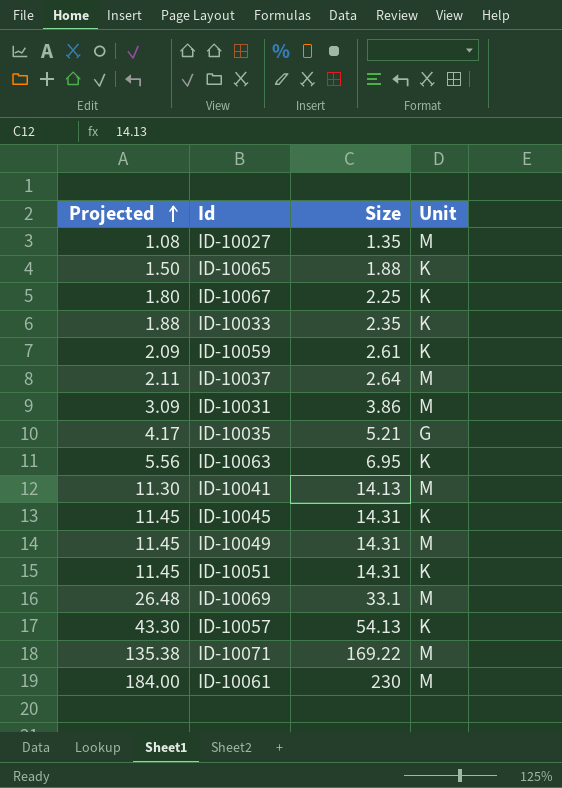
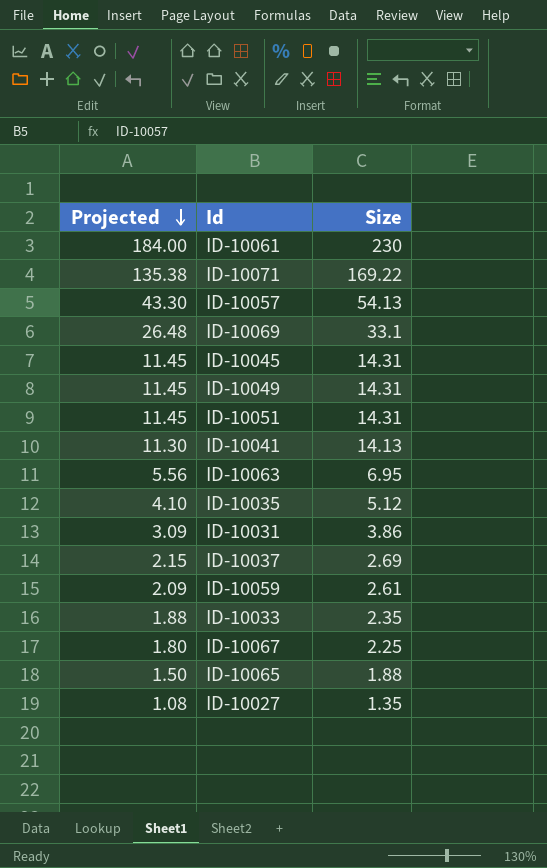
row order: Projected ascending -> Projected descending
column Unit | position: 4 -> none
ID-10035 | Projected: 4.17 -> 4.10
ID-10035 | Size: 5.21 -> 5.12
ID-10037 | Projected: 2.11 -> 2.15
ID-10037 | Size: 2.64 -> 2.69

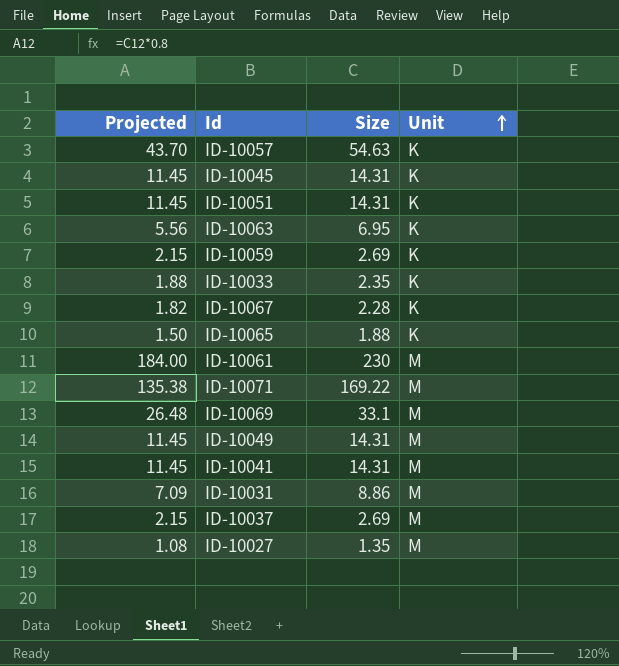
row order: Projected descending -> Unit ascending
column Unit | position: none -> 4
row ID-10035: 4.10 | 5.12 -> none
ID-10057 | Projected: 43.30 -> 43.70
ID-10057 | Size: 54.13 -> 54.63
ID-10059 | Projected: 2.09 -> 2.15
ID-10059 | Size: 2.61 -> 2.69
ID-10067 | Projected: 1.80 -> 1.82
ID-10067 | Size: 2.25 -> 2.28
ID-10041 | Projected: 11.30 -> 11.45
ID-10041 | Size: 14.13 -> 14.31
ID-10031 | Projected: 3.09 -> 7.09
ID-10031 | Size: 3.86 -> 8.86

